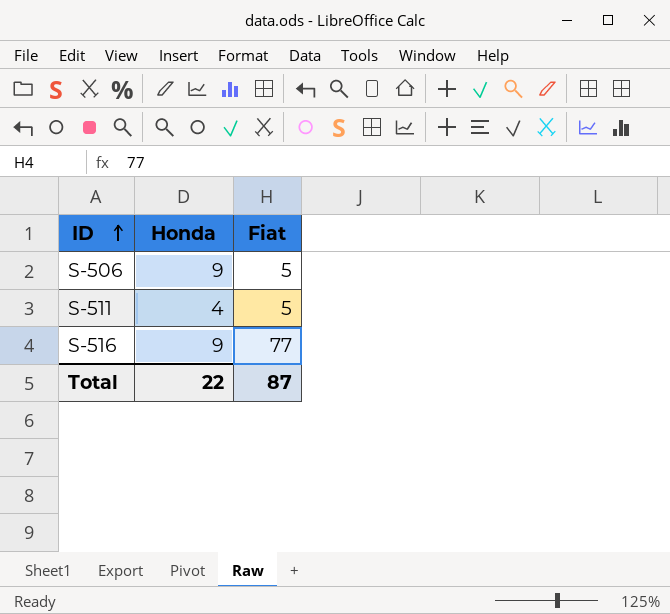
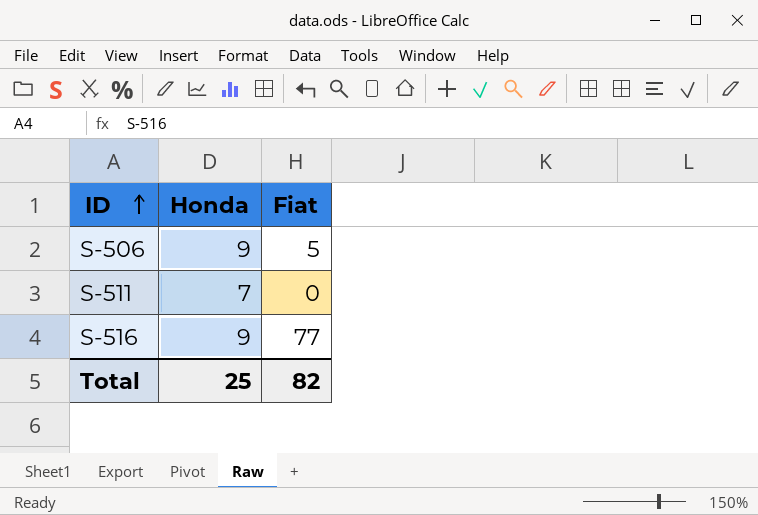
S-511 | Honda: 4 -> 7
S-511 | Fiat: 5 -> 0
Total | Honda: 22 -> 25
Total | Fiat: 87 -> 82

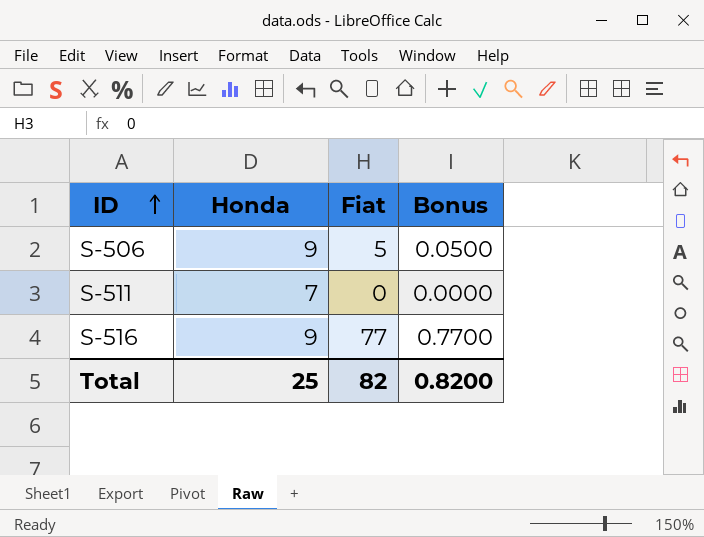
column Bonus | formula: none -> [Fiat] * 0.01

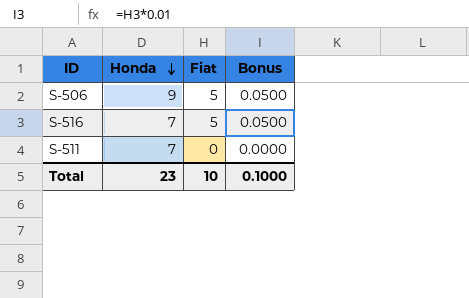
row order: ID ascending -> Honda descending
S-516 | Honda: 9 -> 7
S-516 | Fiat: 77 -> 5
S-516 | Bonus: 0.7700 -> 0.0500
Total | Honda: 25 -> 23
Total | Fiat: 82 -> 10
Total | Bonus: 0.8200 -> 0.1000

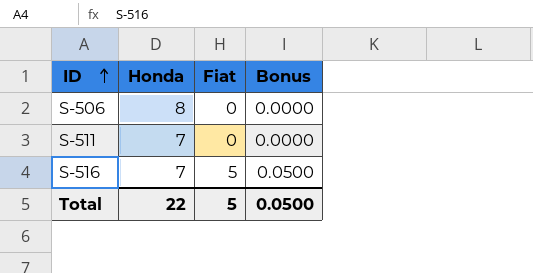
row order: Honda descending -> ID ascending
S-506 | Honda: 9 -> 8
S-506 | Fiat: 5 -> 0
S-506 | Bonus: 0.0500 -> 0.0000
Total | Honda: 23 -> 22
Total | Fiat: 10 -> 5
Total | Bonus: 0.1000 -> 0.0500

